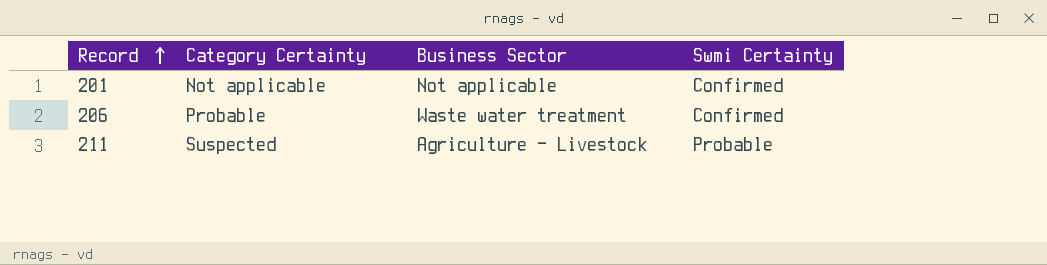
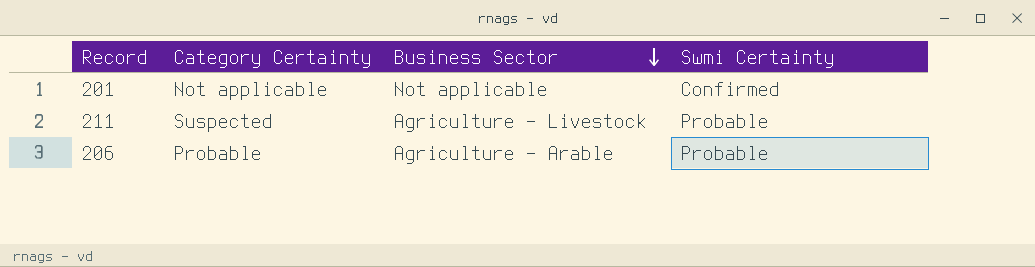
row order: Record ascending -> Business Sector descending
206 | Business Sector: Waste water treatment -> Agriculture - Arable
206 | Swmi Certainty: Confirmed -> Probable

